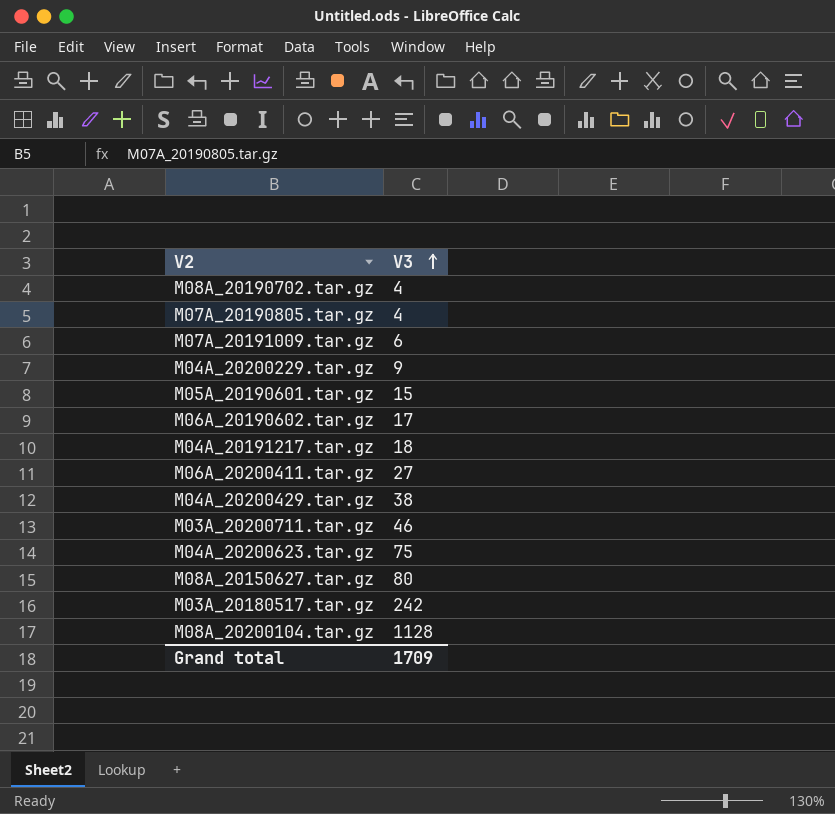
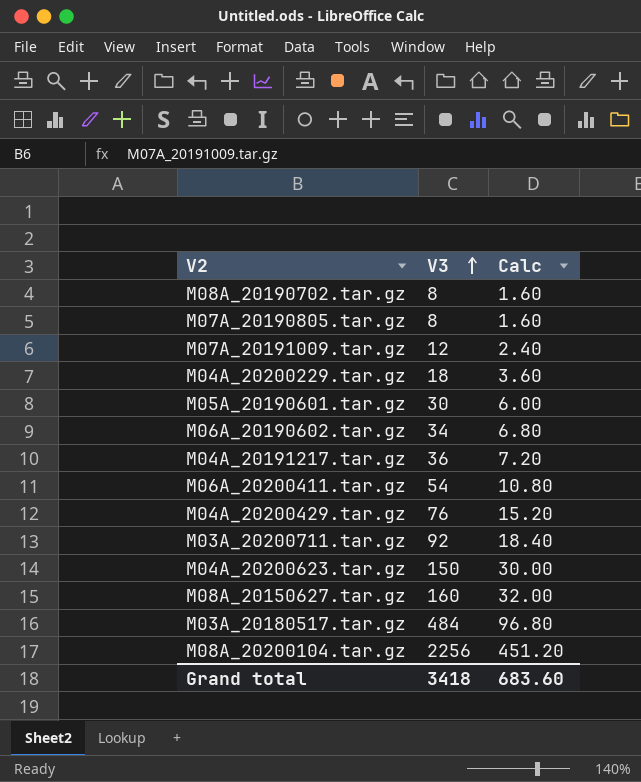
column Calc | formula: none -> [V3] * 0.2
M08A_20190702.tar.gz | V3: 4 -> 8
M07A_20190805.tar.gz | V3: 4 -> 8
M07A_20191009.tar.gz | V3: 6 -> 12
M04A_20200229.tar.gz | V3: 9 -> 18
M05A_20190601.tar.gz | V3: 15 -> 30
M06A_20190602.tar.gz | V3: 17 -> 34
M04A_20191217.tar.gz | V3: 18 -> 36
M06A_20200411.tar.gz | V3: 27 -> 54
M04A_20200429.tar.gz | V3: 38 -> 76
M03A_20200711.tar.gz | V3: 46 -> 92
M04A_20200623.tar.gz | V3: 75 -> 150
M08A_20150627.tar.gz | V3: 80 -> 160
M03A_20180517.tar.gz | V3: 242 -> 484
M08A_20200104.tar.gz | V3: 1128 -> 2256
Grand total | V3: 1709 -> 3418

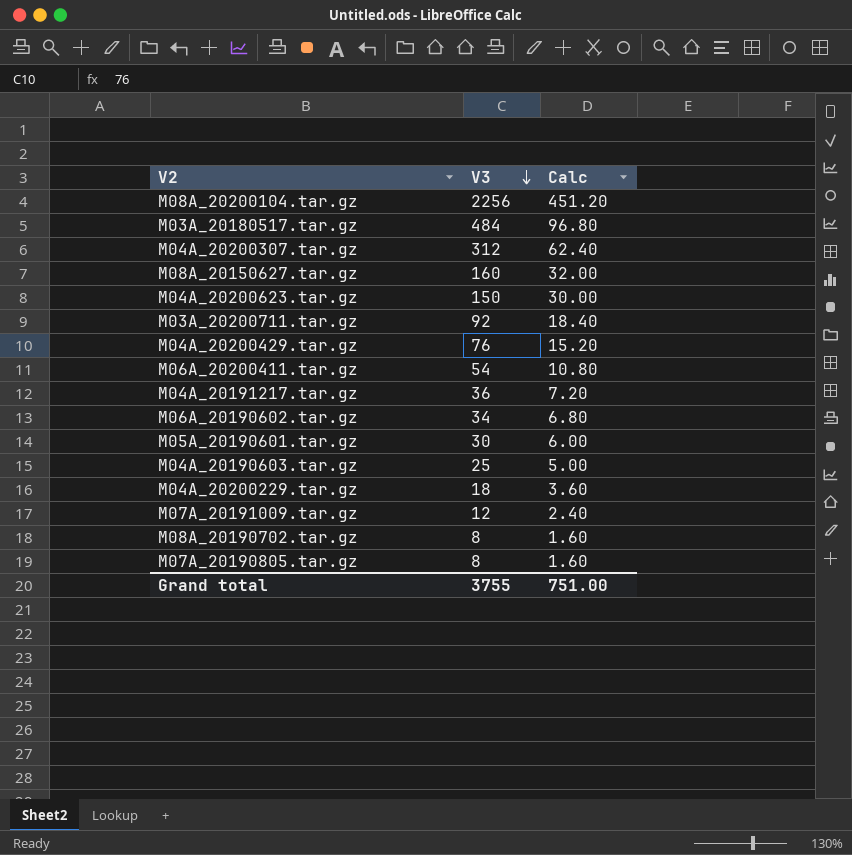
row order: V3 ascending -> V3 descending
row M04A_20200307.tar.gz: none -> 312 | 62.40
row M04A_20190603.tar.gz: none -> 25 | 5.00
Grand total | V3: 3418 -> 3755
Grand total | Calc: 683.60 -> 751.00

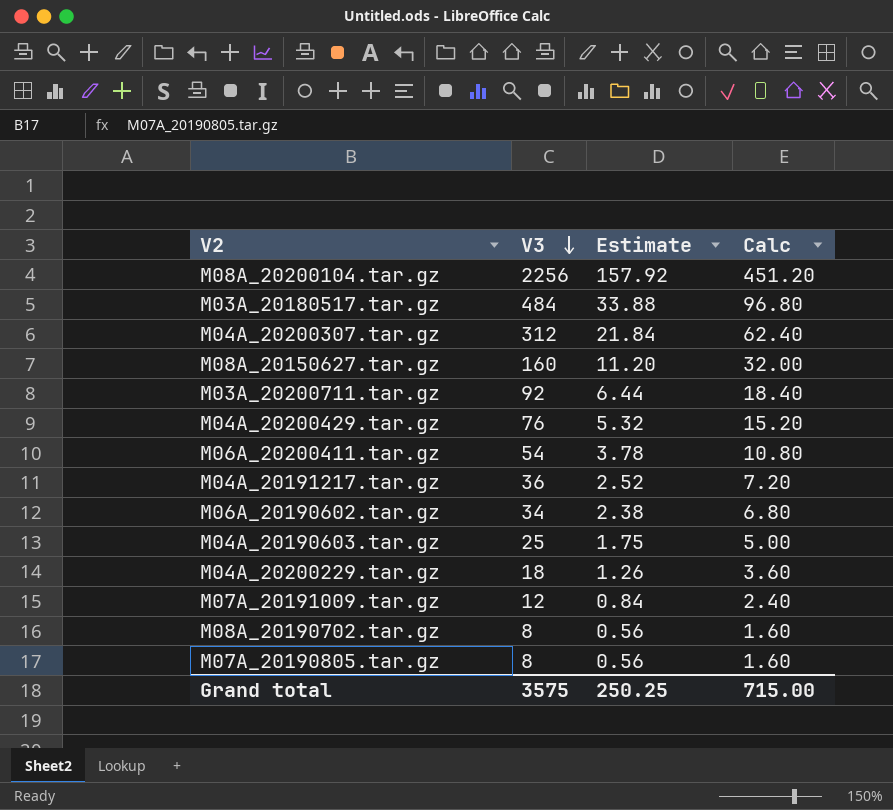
column Estimate | formula: none -> [V3] * 0.07
row M04A_20200623.tar.gz: 150 | 30.00 -> none
row M05A_20190601.tar.gz: 30 | 6.00 -> none
Grand total | V3: 3755 -> 3575
Grand total | Calc: 751.00 -> 715.00

